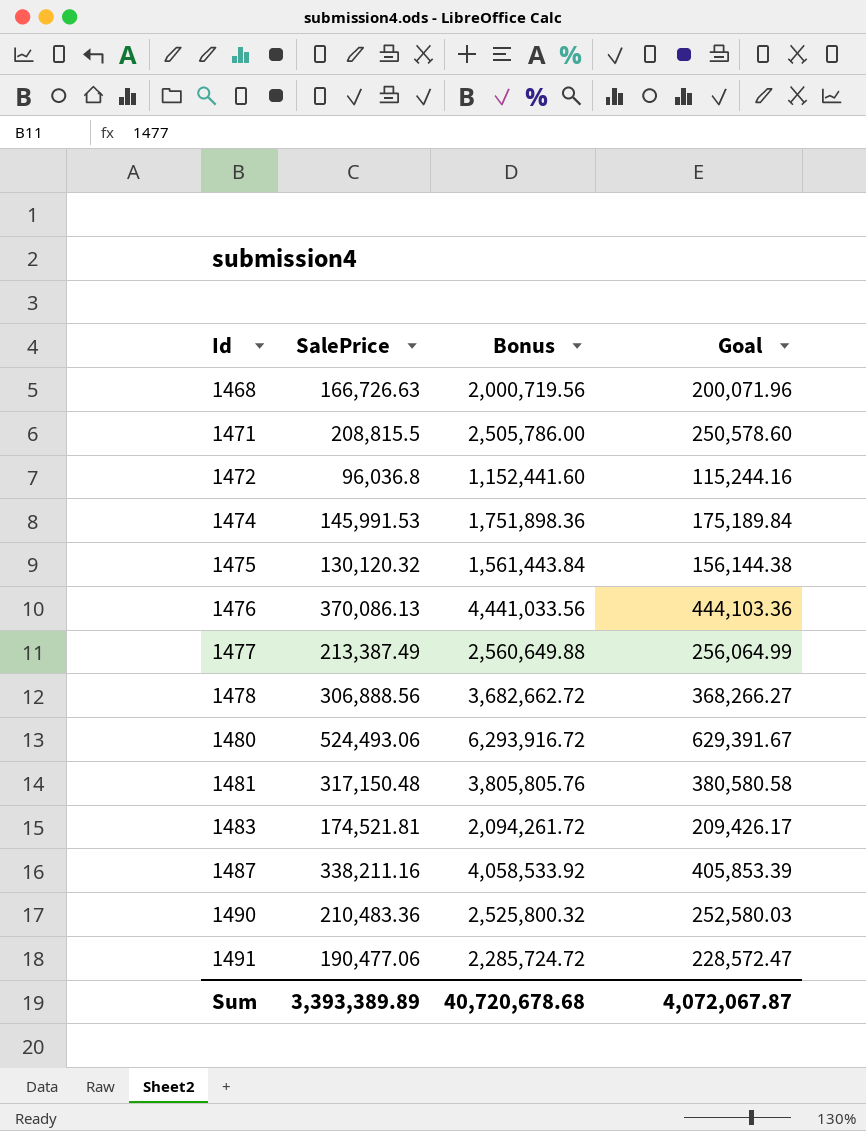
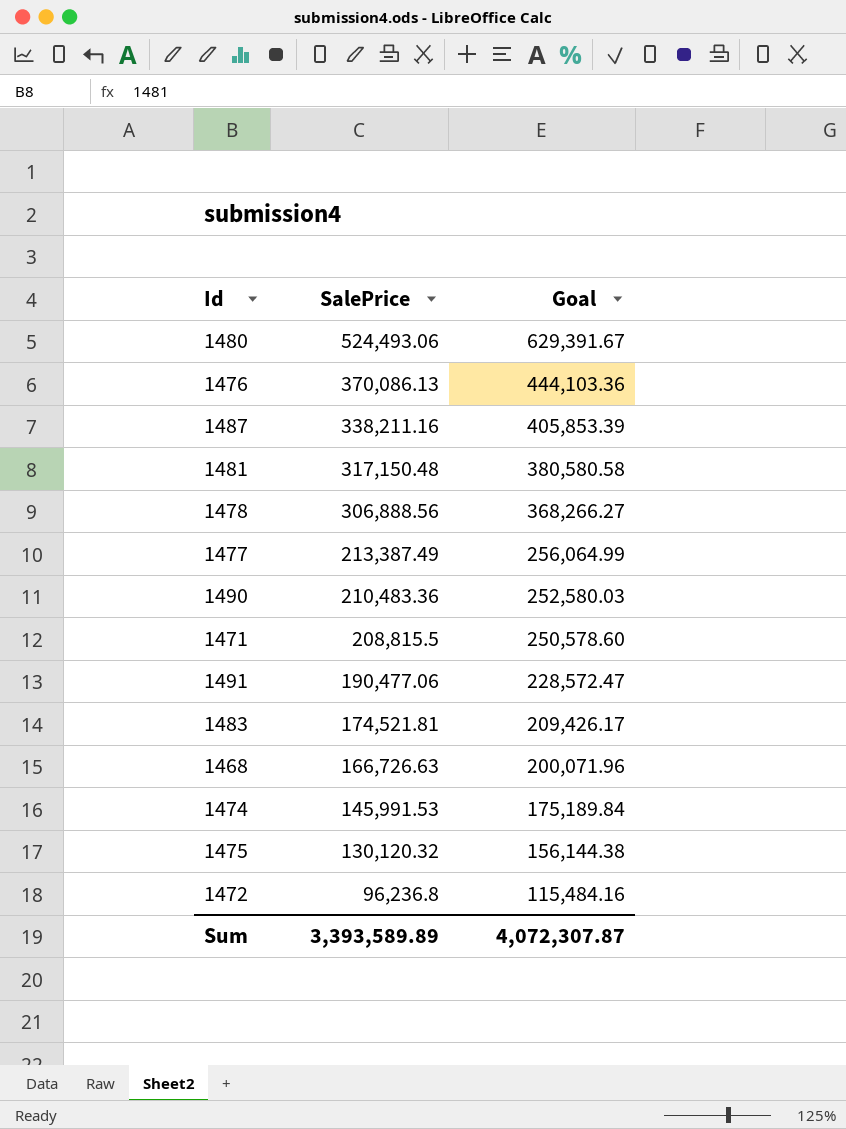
row order: Id ascending -> SalePrice descending
column Bonus | formula: [SalePrice] * 12 -> none
1472 | SalePrice: 96,036.8 -> 96,236.8
1472 | Goal: 115,244.16 -> 115,484.16
Sum | SalePrice: 3,393,389.89 -> 3,393,589.89
Sum | Goal: 4,072,067.87 -> 4,072,307.87

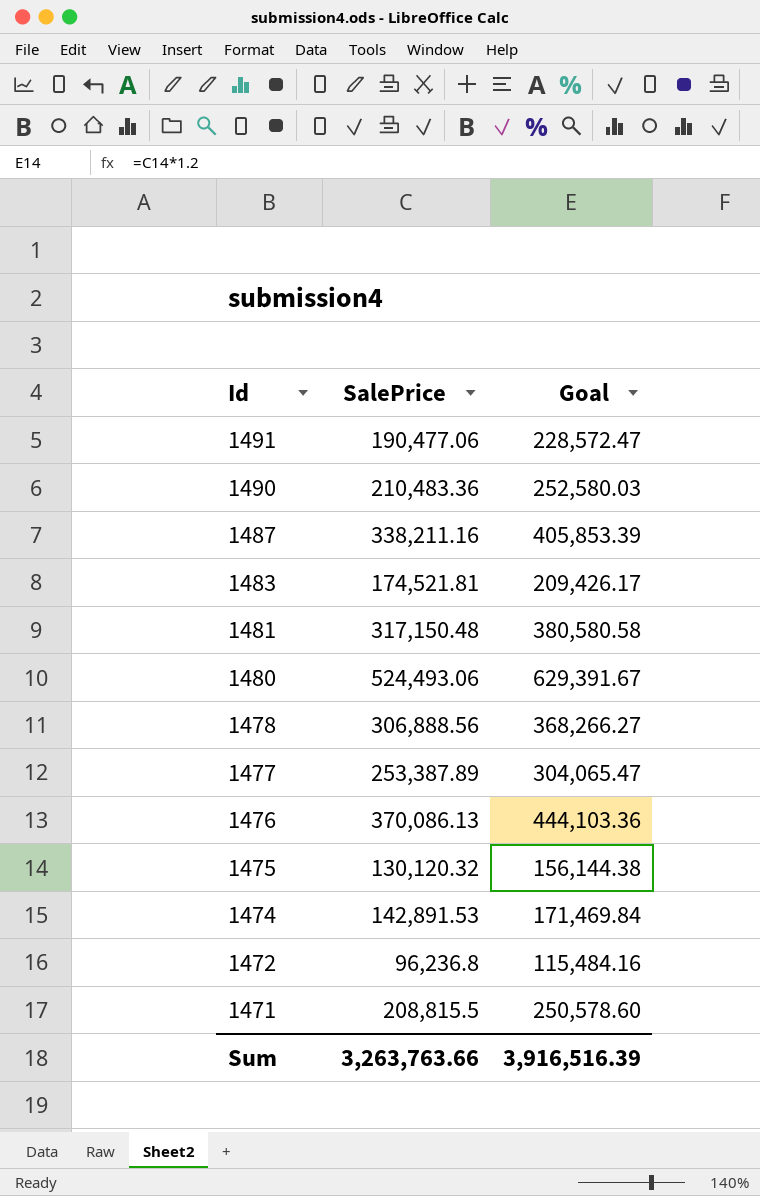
row order: SalePrice descending -> Id descending
row 1468: 166,726.63 | 200,071.96 -> none
1477 | SalePrice: 213,387.49 -> 253,387.89
1477 | Goal: 256,064.99 -> 304,065.47
1474 | SalePrice: 145,991.53 -> 142,891.53
1474 | Goal: 175,189.84 -> 171,469.84
Sum | SalePrice: 3,393,589.89 -> 3,263,763.66
Sum | Goal: 4,072,307.87 -> 3,916,516.39

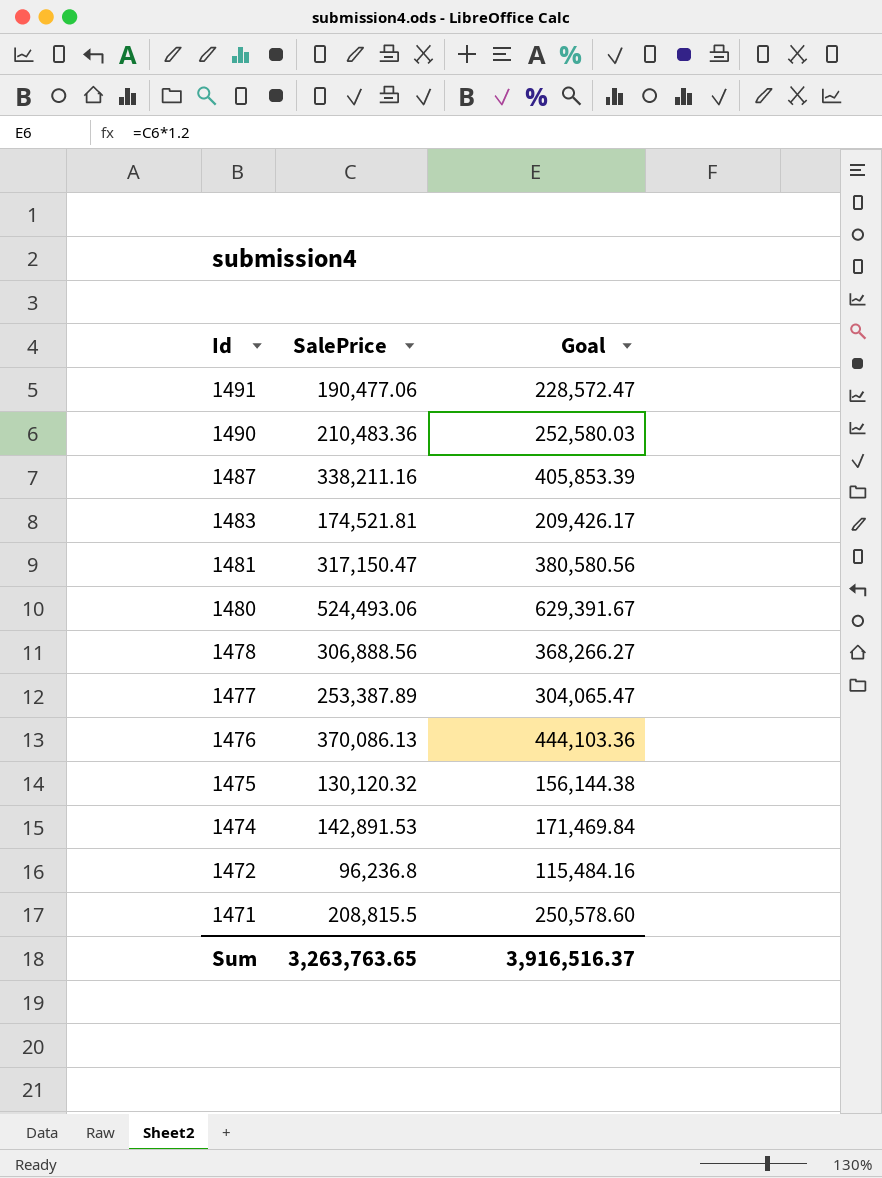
1481 | SalePrice: 317,150.48 -> 317,150.47
1481 | Goal: 380,580.58 -> 380,580.56
Sum | SalePrice: 3,263,763.66 -> 3,263,763.65
Sum | Goal: 3,916,516.39 -> 3,916,516.37

